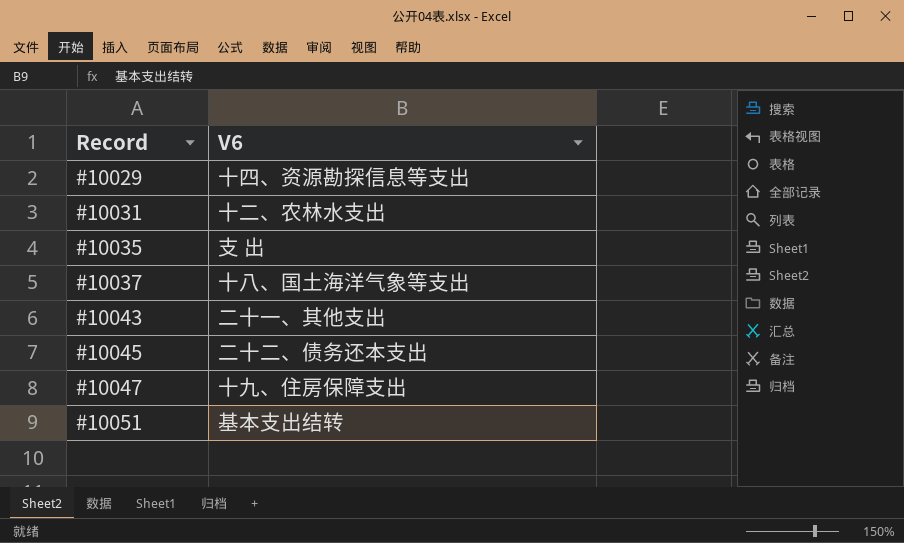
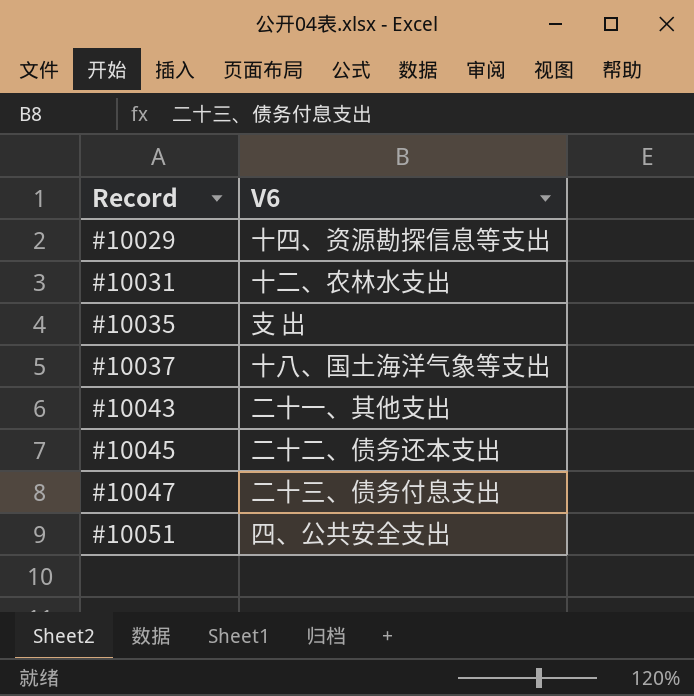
#10047 | V6: 十九、住房保障支出 -> 二十三、债务付息支出
#10051 | V6: 基本支出结转 -> 四、公共安全支出

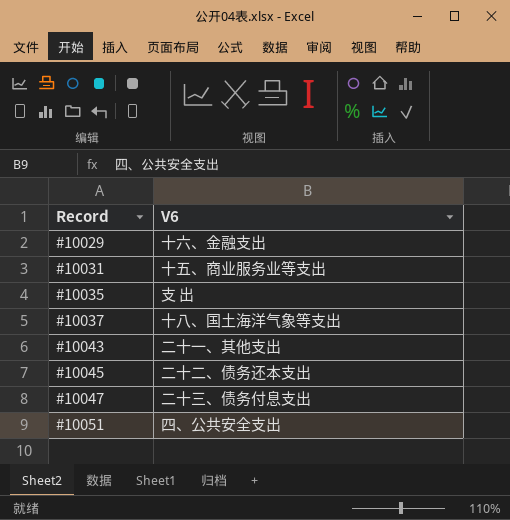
#10029 | V6: 十四、资源勘探信息等支出 -> 十六、金融支出
#10031 | V6: 十二、农林水支出 -> 十五、商业服务业等支出

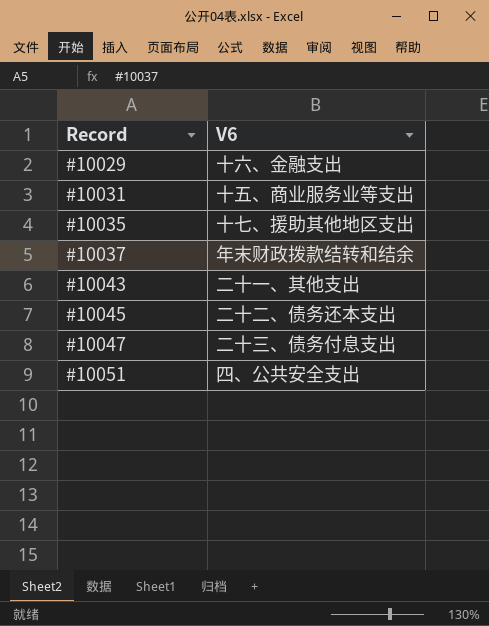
#10035 | V6: 支 出 -> 十七、援助其他地区支出
#10037 | V6: 十八、国土海洋气象等支出 -> 年末财政拨款结转和结余

